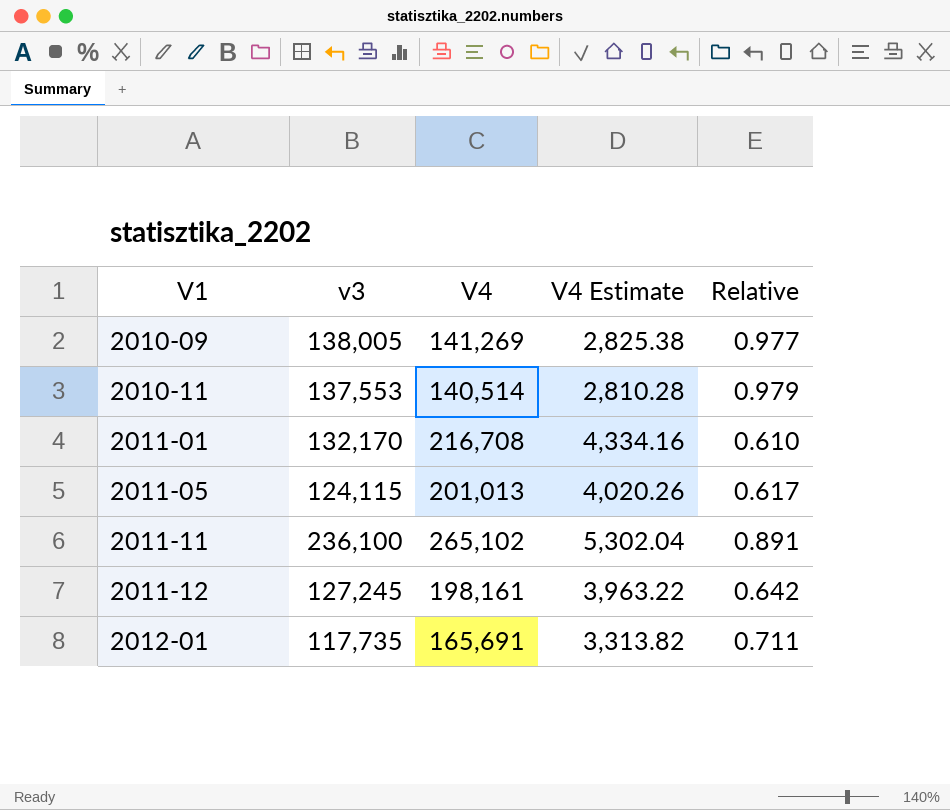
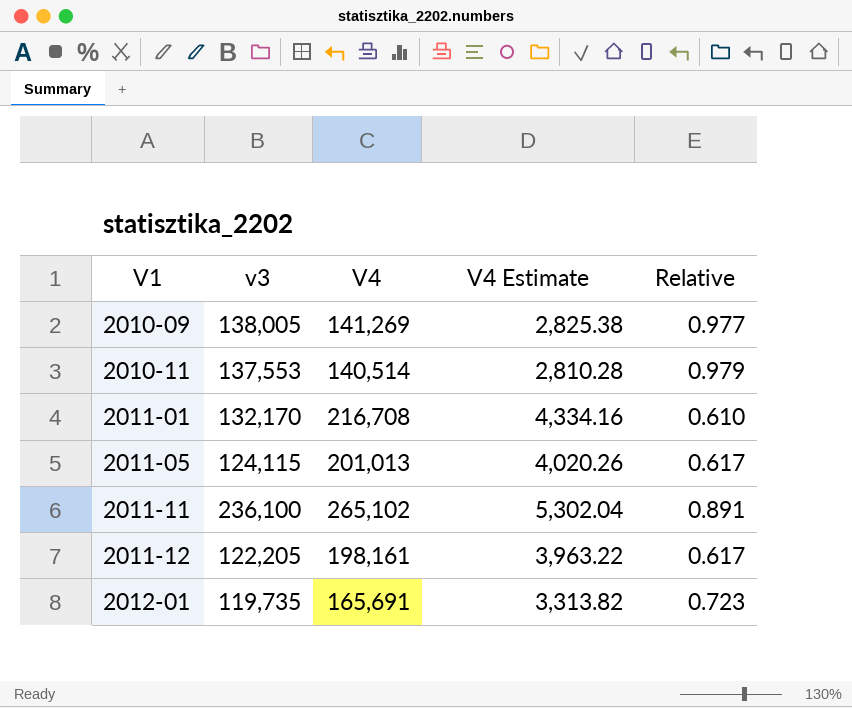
2011-12 | v3: 127,245 -> 122,205
2011-12 | Relative: 0.642 -> 0.617
2012-01 | v3: 117,735 -> 119,735
2012-01 | Relative: 0.711 -> 0.723

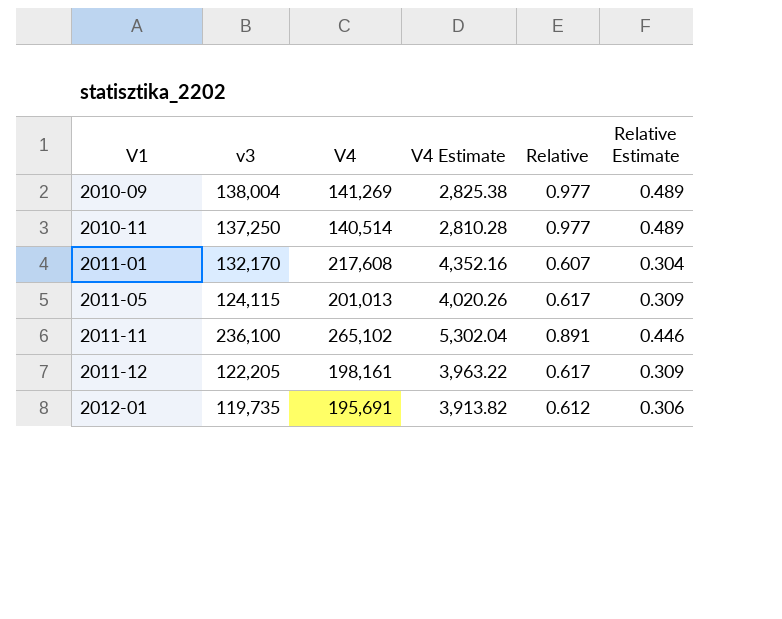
column Relative Estimate | formula: none -> [Relative] * 0.5
2010-09 | v3: 138,005 -> 138,004
2010-11 | v3: 137,553 -> 137,250
2010-11 | Relative: 0.979 -> 0.977
2011-01 | V4: 216,708 -> 217,608
2011-01 | V4 Estimate: 4,334.16 -> 4,352.16
2011-01 | Relative: 0.610 -> 0.607
2012-01 | V4: 165,691 -> 195,691
2012-01 | V4 Estimate: 3,313.82 -> 3,913.82
2012-01 | Relative: 0.723 -> 0.612

